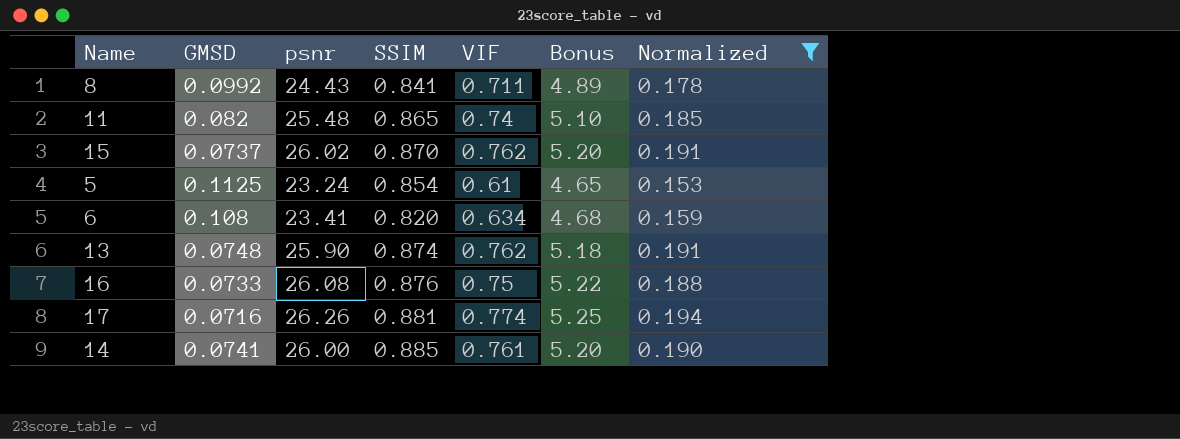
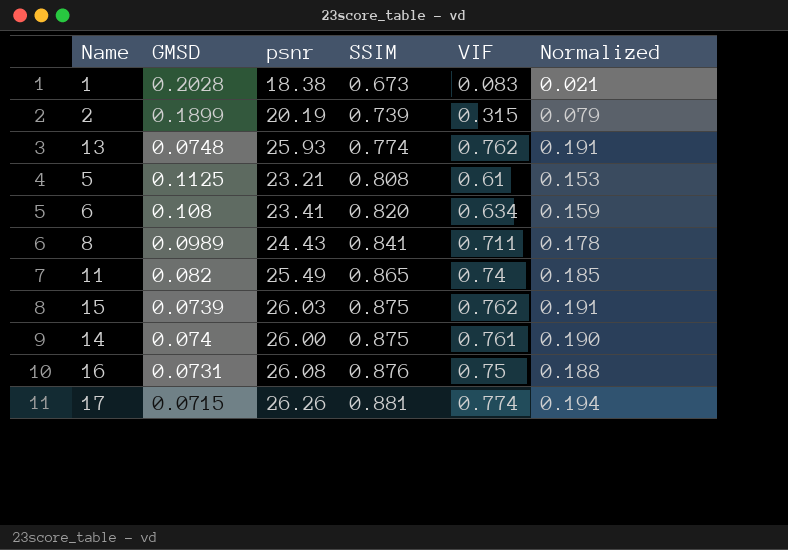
filter: Normalized >= 0.153 -> none
row order: none -> SSIM ascending
column Bonus | formula: [psnr] * 0.2 -> none
13 | psnr: 25.90 -> 25.93
13 | SSIM: 0.874 -> 0.774
5 | psnr: 23.24 -> 23.21
5 | SSIM: 0.854 -> 0.808
8 | GMSD: 0.0992 -> 0.0989
11 | psnr: 25.48 -> 25.49
15 | GMSD: 0.0737 -> 0.0739
15 | psnr: 26.02 -> 26.03
15 | SSIM: 0.870 -> 0.875
14 | GMSD: 0.0741 -> 0.074
14 | SSIM: 0.885 -> 0.875
16 | GMSD: 0.0733 -> 0.0731
17 | GMSD: 0.0716 -> 0.0715

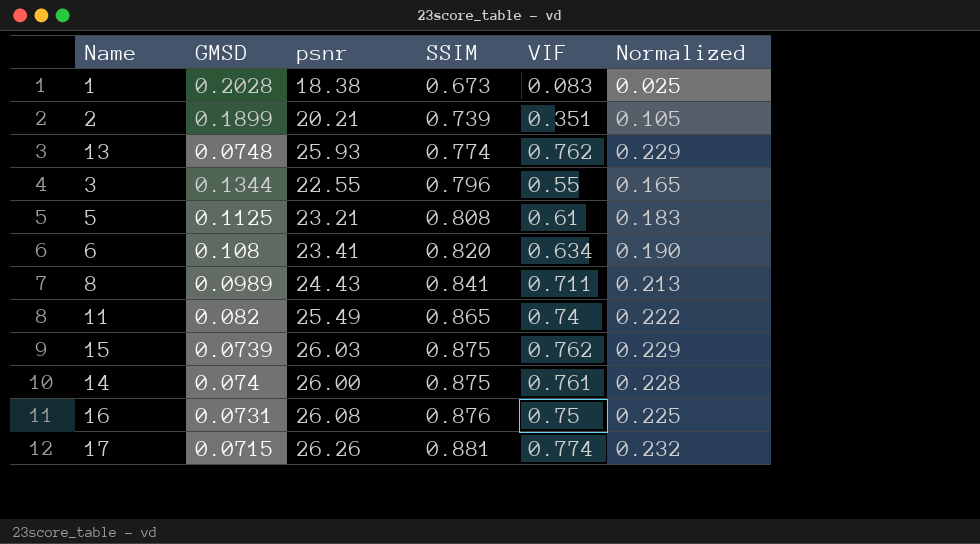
column Normalized | formula: [VIF] * 0.25 -> [VIF] * 0.3
2 | psnr: 20.19 -> 20.21
2 | VIF: 0.315 -> 0.351
row 3: none -> 0.1344 | 22.55 | 0.796 | 0.55 | 0.165

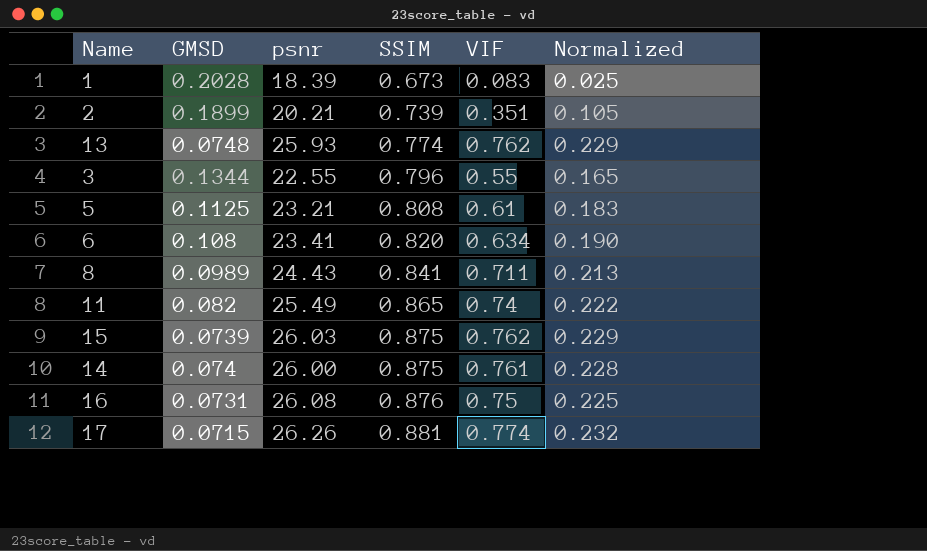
1 | psnr: 18.38 -> 18.39

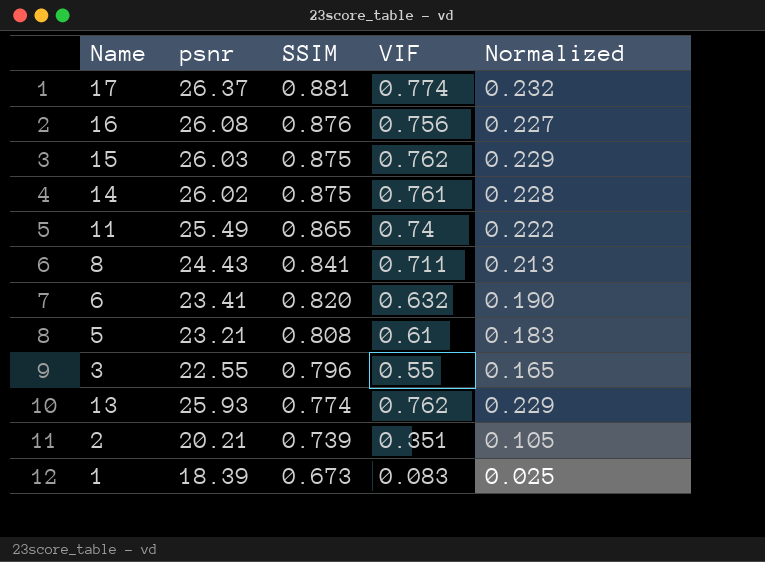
row order: SSIM ascending -> SSIM descending
column GMSD | position: 2 -> none
17 | psnr: 26.26 -> 26.37
16 | VIF: 0.75 -> 0.756
16 | Normalized: 0.225 -> 0.227
14 | psnr: 26.00 -> 26.02
6 | VIF: 0.634 -> 0.632

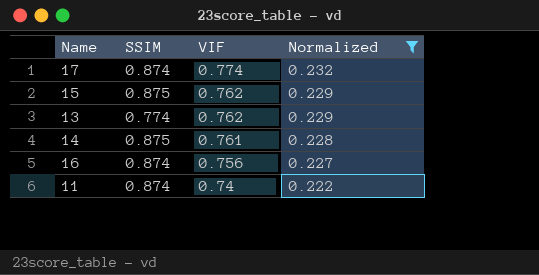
filter: none -> Normalized >= 0.222
row order: SSIM descending -> VIF descending
column psnr | position: 2 -> none
17 | SSIM: 0.881 -> 0.874
16 | SSIM: 0.876 -> 0.874
11 | SSIM: 0.865 -> 0.874

